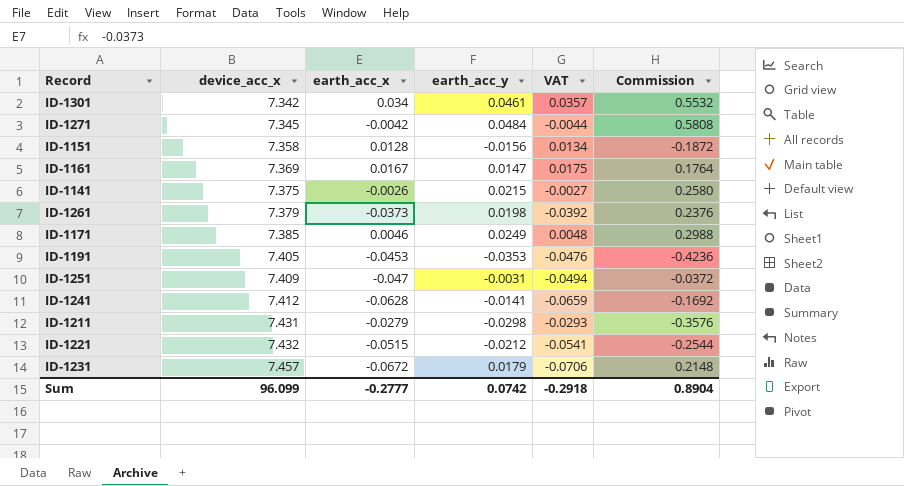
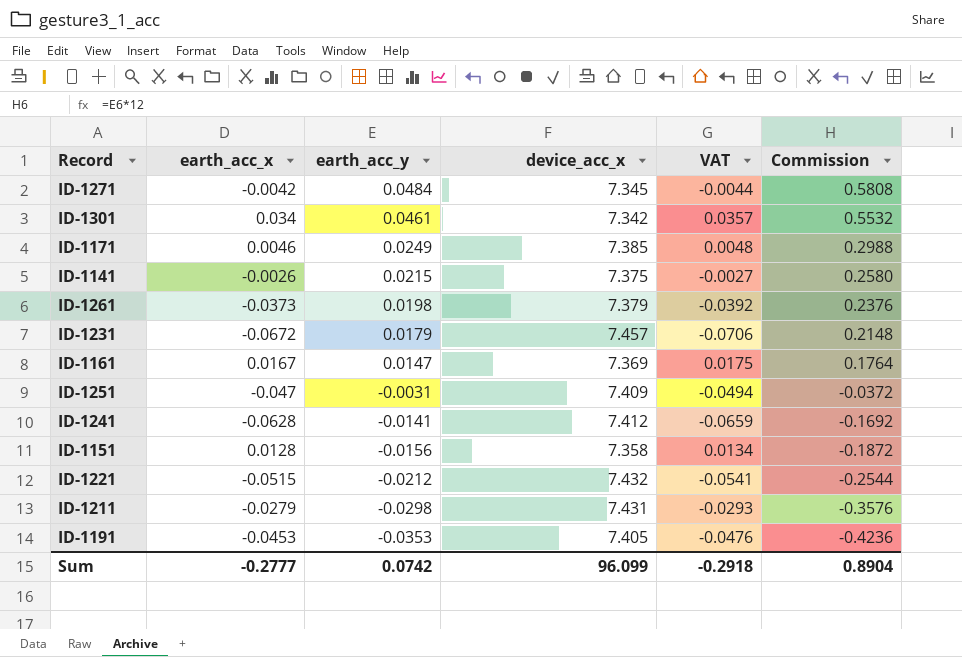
row order: device_acc_x ascending -> earth_acc_y descending
column device_acc_x | position: 2 -> 4

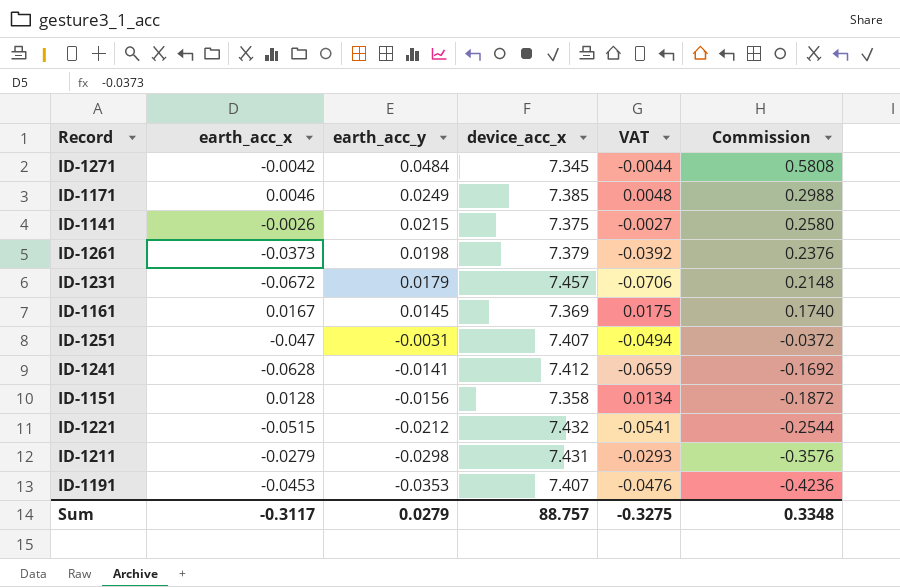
row ID-1301: 0.034 | 0.0461 | 7.342 | 0.0357 | 0.5532 -> none
ID-1161 | earth_acc_y: 0.0147 -> 0.0145
ID-1161 | Commission: 0.1764 -> 0.1740
ID-1251 | device_acc_x: 7.409 -> 7.407
ID-1191 | device_acc_x: 7.405 -> 7.407
Sum | earth_acc_x: -0.2777 -> -0.3117
Sum | earth_acc_y: 0.0742 -> 0.0279
Sum | device_acc_x: 96.099 -> 88.757
Sum | VAT: -0.2918 -> -0.3275
Sum | Commission: 0.8904 -> 0.3348

